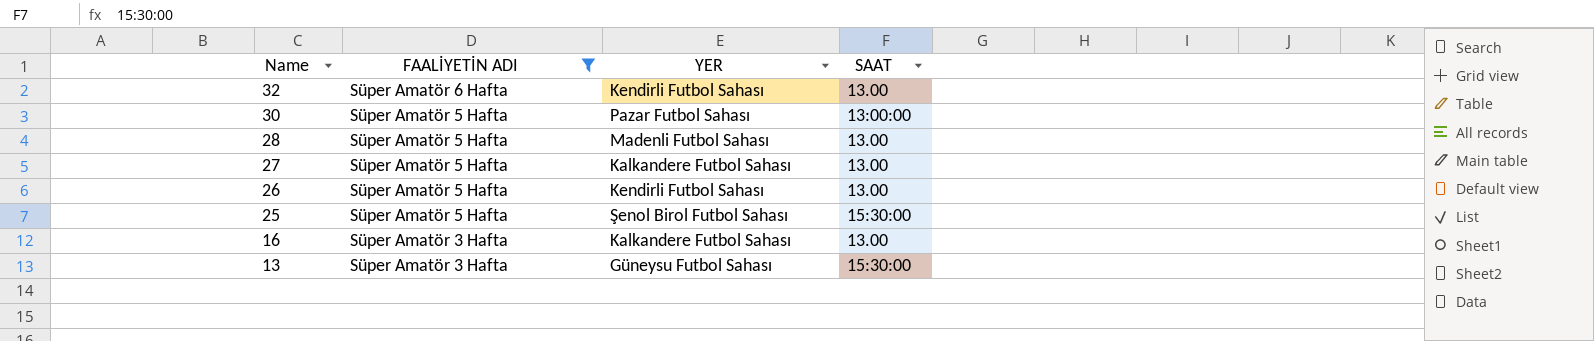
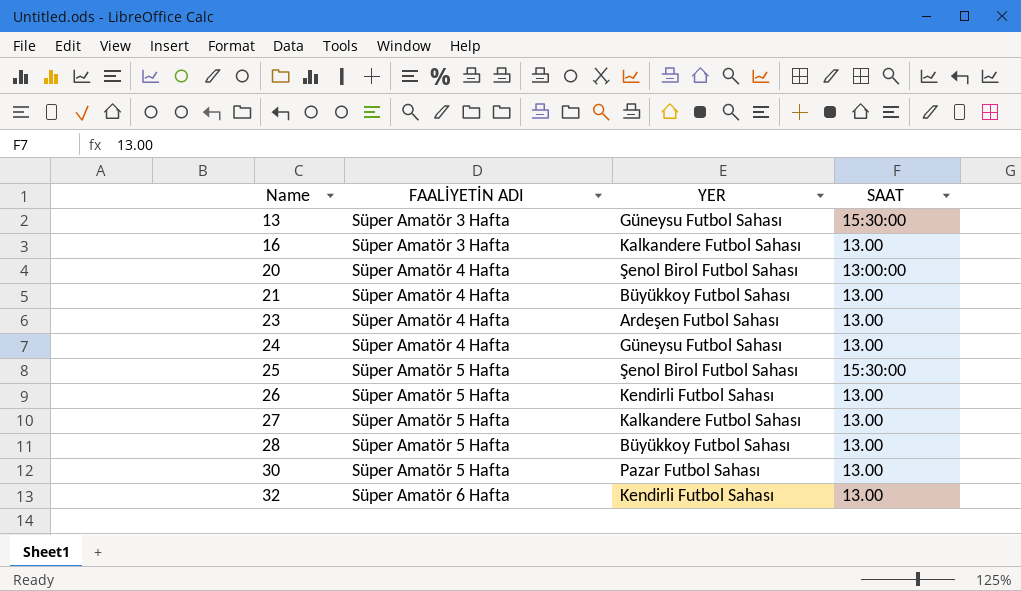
filter: FAALİYETİN ADI != Süper Amatör 4 Hafta -> none
row order: Name descending -> Name ascending
28 | YER: Madenli Futbol Sahası -> Büyükkoy Futbol Sahası
30 | SAAT: 13:00:00 -> 13.00

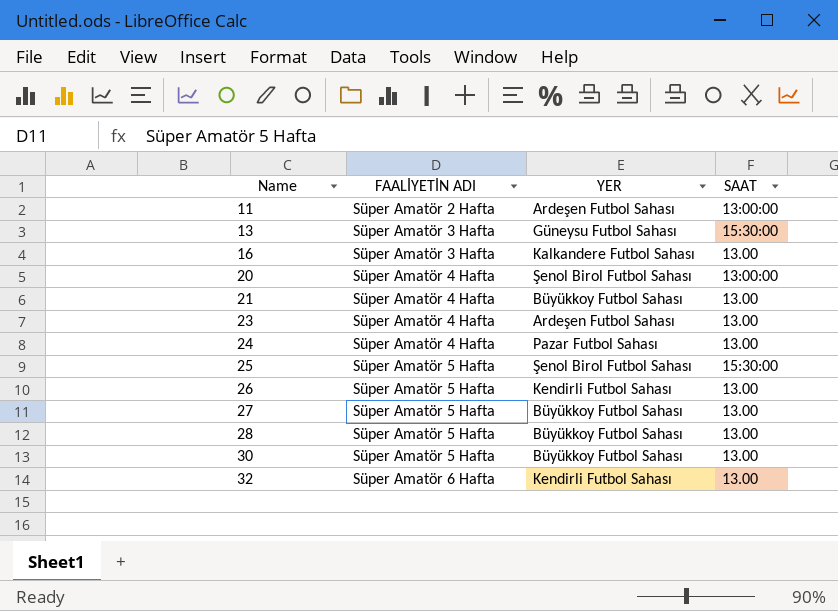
row 11: none -> Süper Amatör 2 Hafta | Ardeşen Futbol Sahası | 13:00:00
24 | YER: Güneysu Futbol Sahası -> Pazar Futbol Sahası
27 | YER: Kalkandere Futbol Sahası -> Büyükkoy Futbol Sahası
30 | YER: Pazar Futbol Sahası -> Büyükkoy Futbol Sahası

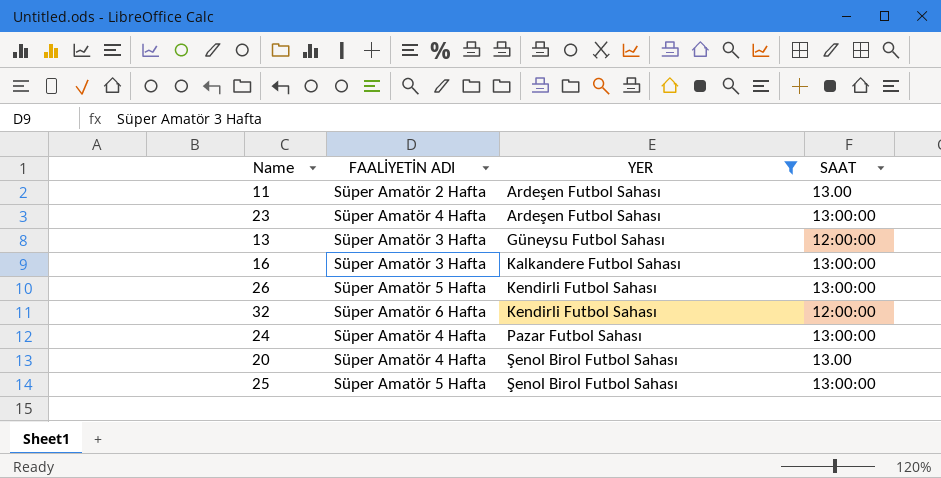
filter: none -> YER != Büyükkoy Futbol Sahası
row order: Name ascending -> YER ascending
11 | SAAT: 13:00:00 -> 13.00
23 | SAAT: 13.00 -> 13:00:00
13 | SAAT: 15:30:00 -> 12:00:00
16 | SAAT: 13.00 -> 13:00:00
26 | SAAT: 13.00 -> 13:00:00
32 | SAAT: 13.00 -> 12:00:00
24 | SAAT: 13.00 -> 13:00:00
20 | SAAT: 13:00:00 -> 13.00
25 | SAAT: 15:30:00 -> 13:00:00

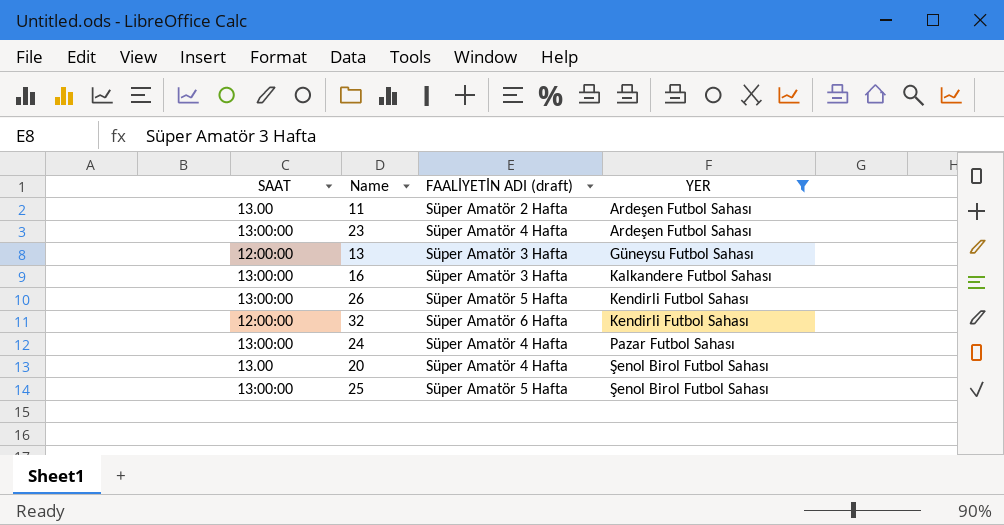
column SAAT | position: 4 -> 1
column name: FAALİYETİN ADI -> FAALİYETİN ADI (draft)

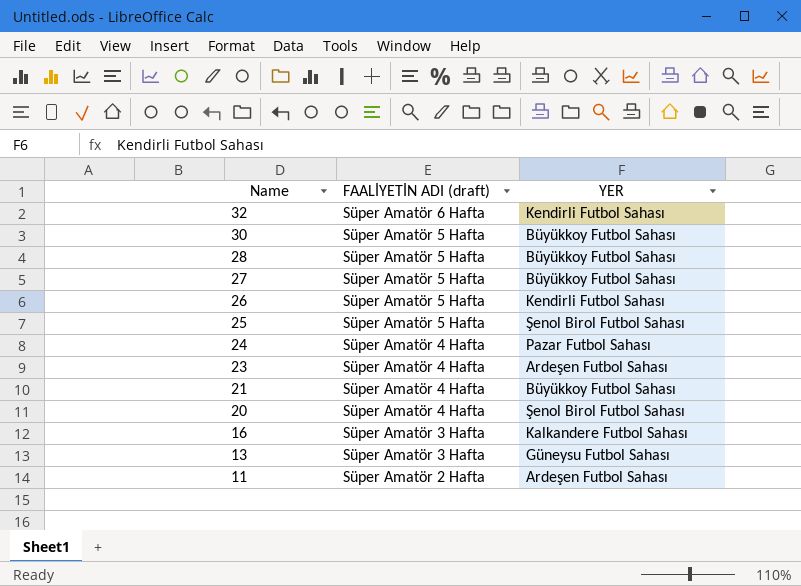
filter: YER != Büyükkoy Futbol Sahası -> none
row order: YER ascending -> Name descending
column SAAT | position: 1 -> none

